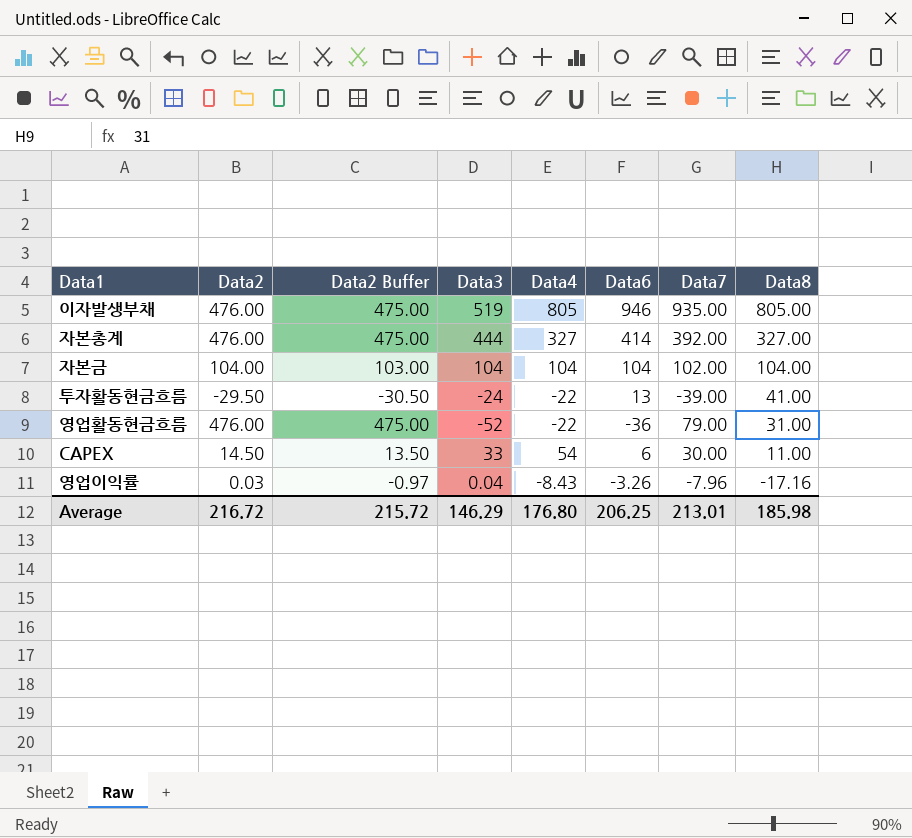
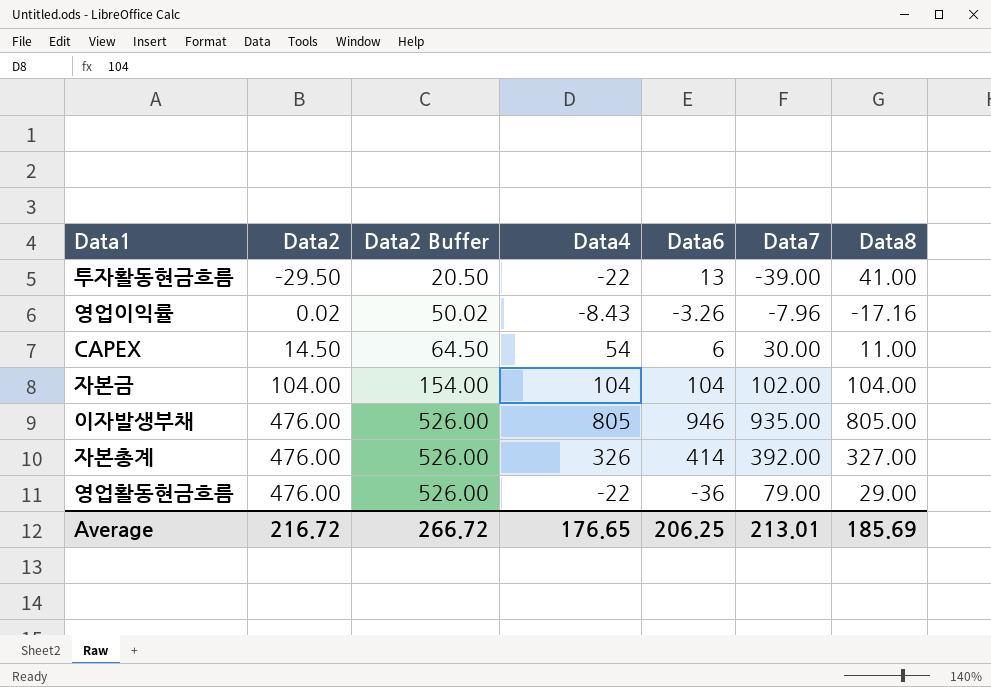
row order: Data8 descending -> Data2 ascending
column Data3 | position: 4 -> none
column Data2 Buffer | formula: [Data2] - 1 -> [Data2] + 50
영업이익률 | Data2: 0.03 -> 0.02
자본총계 | Data4: 327 -> 326
영업활동현금흐름 | Data8: 31.00 -> 29.00
Average | Data2 Buffer: 215.72 -> 266.72
Average | Data4: 176.80 -> 176.65
Average | Data8: 185.98 -> 185.69

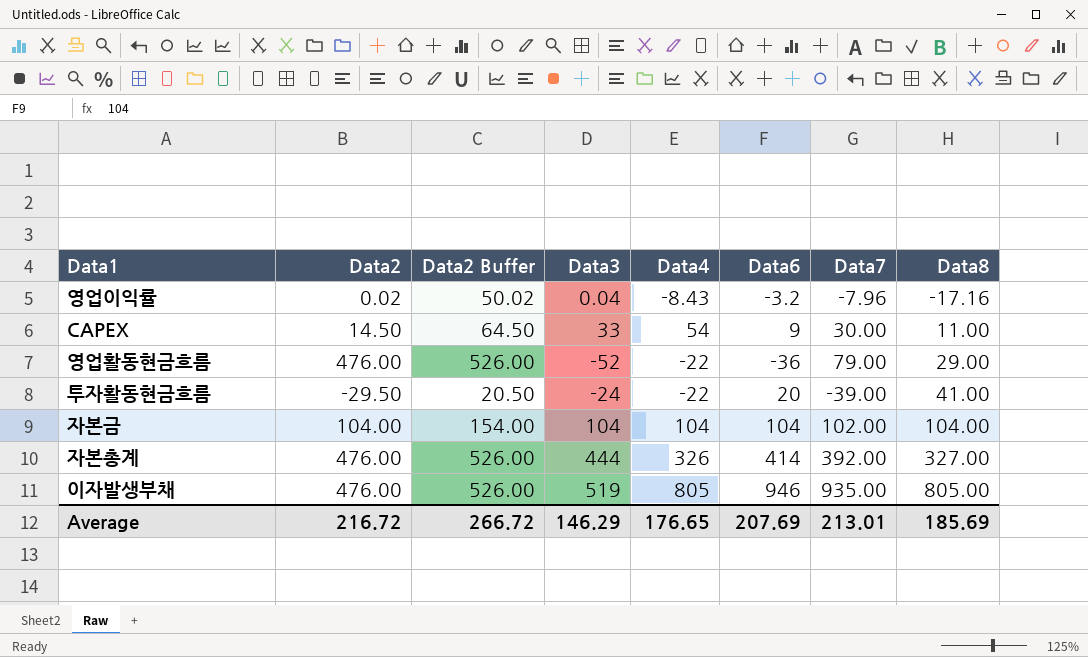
row order: Data2 ascending -> Data8 ascending
column Data3 | position: none -> 4
영업이익률 | Data6: -3.26 -> -3.2
CAPEX | Data6: 6 -> 9
투자활동현금흐름 | Data6: 13 -> 20
Average | Data6: 206.25 -> 207.69

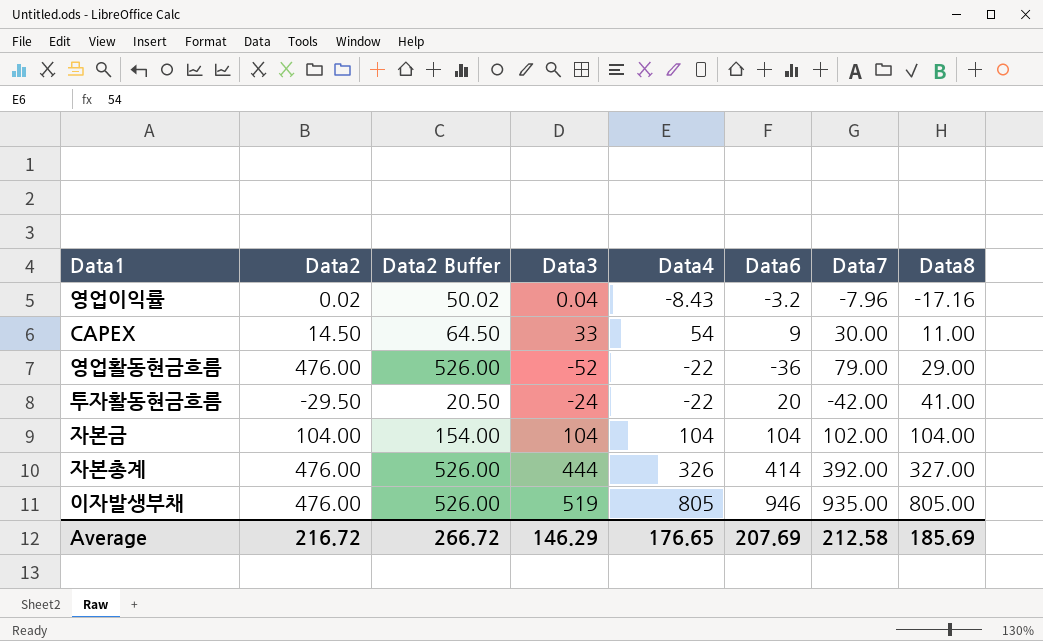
투자활동현금흐름 | Data7: -39.00 -> -42.00
Average | Data7: 213.01 -> 212.58

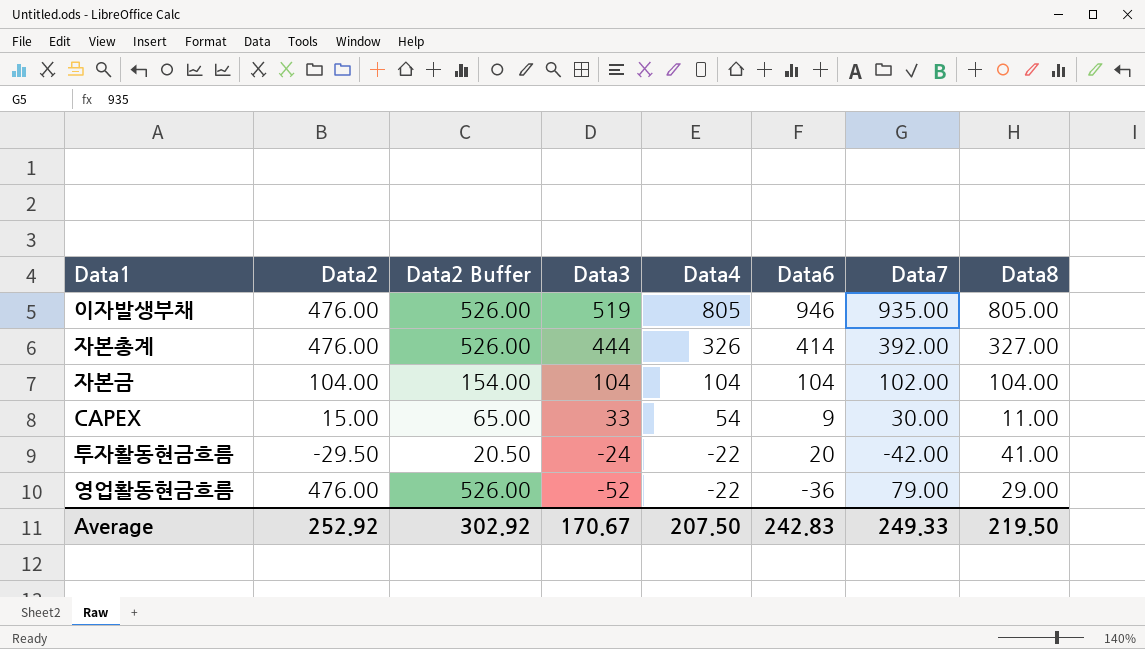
row order: Data8 ascending -> Data3 descending
row 영업이익률: 0.02 | 50.02 | 0.04 | -8.43 | -3.2 | -7.96 | -17.16 -> none
CAPEX | Data2: 14.50 -> 15.00
CAPEX | Data2 Buffer: 64.50 -> 65.00
Average | Data2: 216.72 -> 252.92
Average | Data2 Buffer: 266.72 -> 302.92
Average | Data3: 146.29 -> 170.67
Average | Data4: 176.65 -> 207.50
Average | Data6: 207.69 -> 242.83
Average | Data7: 212.58 -> 249.33
Average | Data8: 185.69 -> 219.50

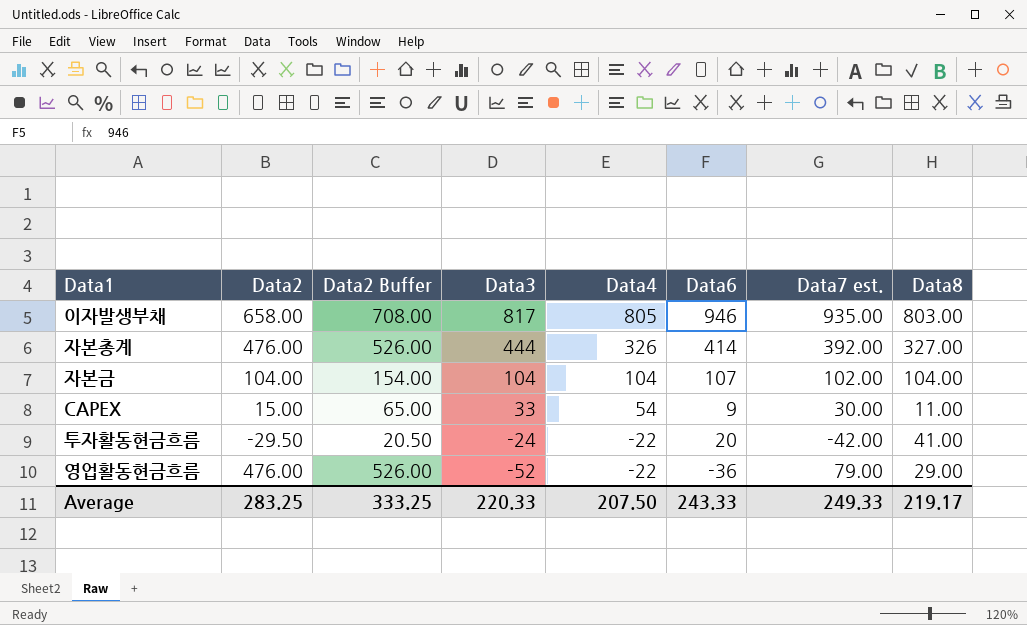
column name: Data7 -> Data7 est.
이자발생부채 | Data2: 476.00 -> 658.00
이자발생부채 | Data2 Buffer: 526.00 -> 708.00
이자발생부채 | Data3: 519 -> 817
이자발생부채 | Data8: 805.00 -> 803.00
자본금 | Data6: 104 -> 107
Average | Data2: 252.92 -> 283.25
Average | Data2 Buffer: 302.92 -> 333.25
Average | Data3: 170.67 -> 220.33
Average | Data6: 242.83 -> 243.33
Average | Data8: 219.50 -> 219.17

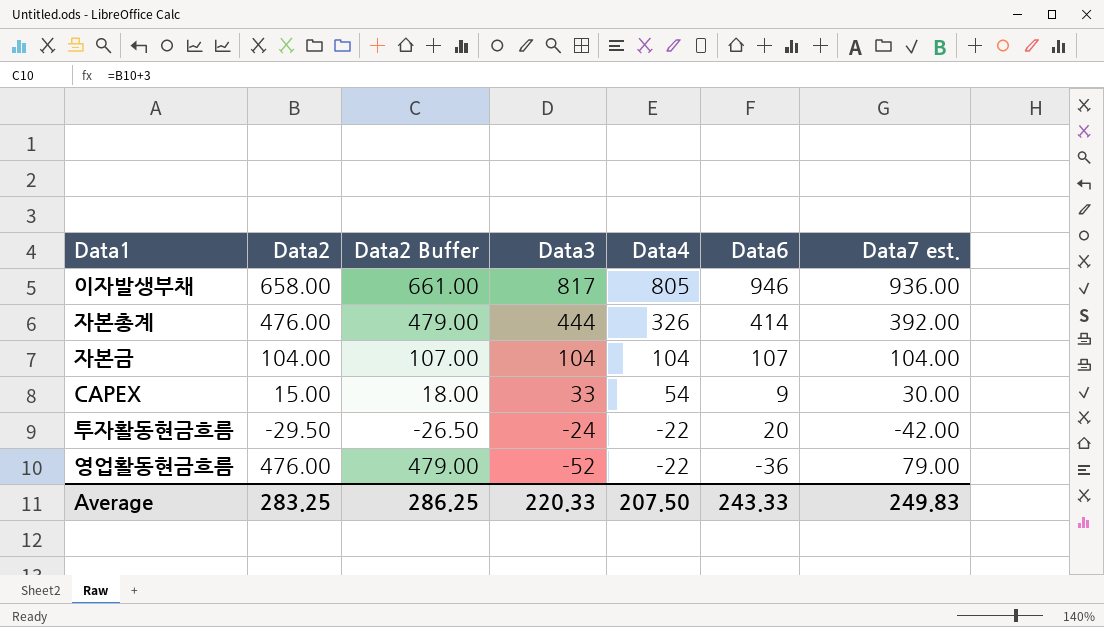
column Data8 | position: 8 -> none
column Data2 Buffer | formula: [Data2] + 50 -> [Data2] + 3
이자발생부채 | Data7 est.: 935.00 -> 936.00
자본금 | Data7 est.: 102.00 -> 104.00
Average | Data2 Buffer: 333.25 -> 286.25
Average | Data7 est.: 249.33 -> 249.83

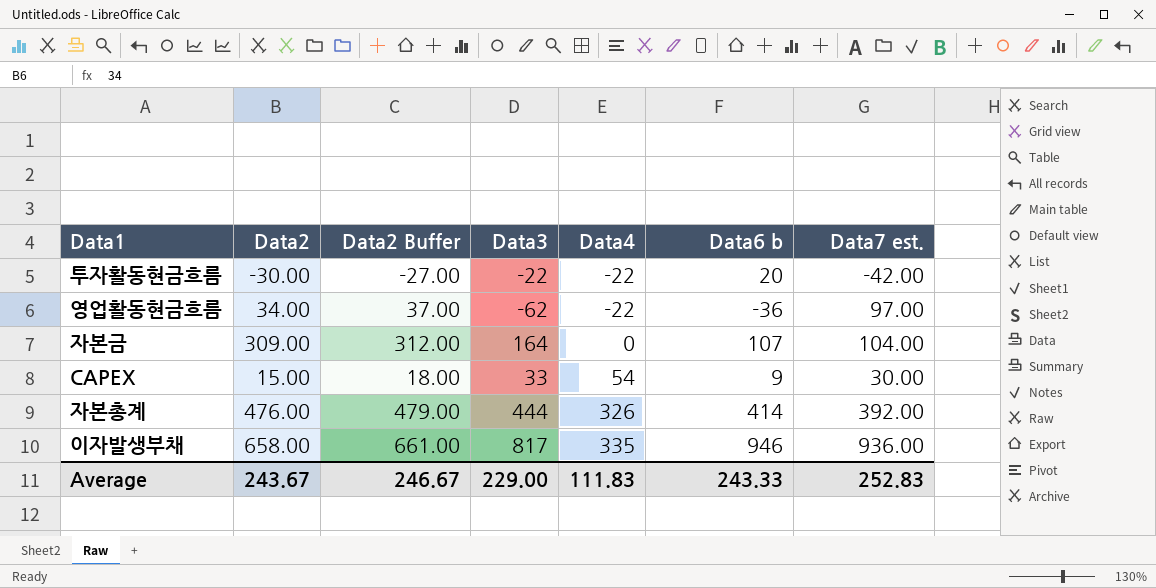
row order: Data3 descending -> Data4 ascending
column name: Data6 -> Data6 b
투자활동현금흐름 | Data2: -29.50 -> -30.00
투자활동현금흐름 | Data2 Buffer: -26.50 -> -27.00
투자활동현금흐름 | Data3: -24 -> -22
영업활동현금흐름 | Data2: 476.00 -> 34.00
영업활동현금흐름 | Data2 Buffer: 479.00 -> 37.00
영업활동현금흐름 | Data3: -52 -> -62
영업활동현금흐름 | Data7 est.: 79.00 -> 97.00
자본금 | Data2: 104.00 -> 309.00
자본금 | Data2 Buffer: 107.00 -> 312.00
자본금 | Data3: 104 -> 164
자본금 | Data4: 104 -> 0
이자발생부채 | Data4: 805 -> 335
Average | Data2: 283.25 -> 243.67
Average | Data2 Buffer: 286.25 -> 246.67
Average | Data3: 220.33 -> 229.00
Average | Data4: 207.50 -> 111.83
Average | Data7 est.: 249.83 -> 252.83

